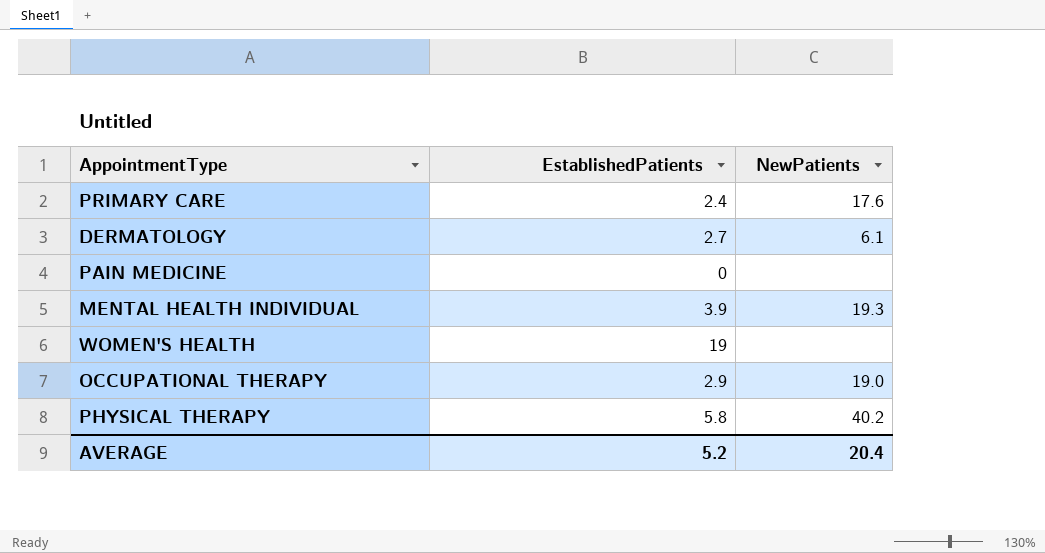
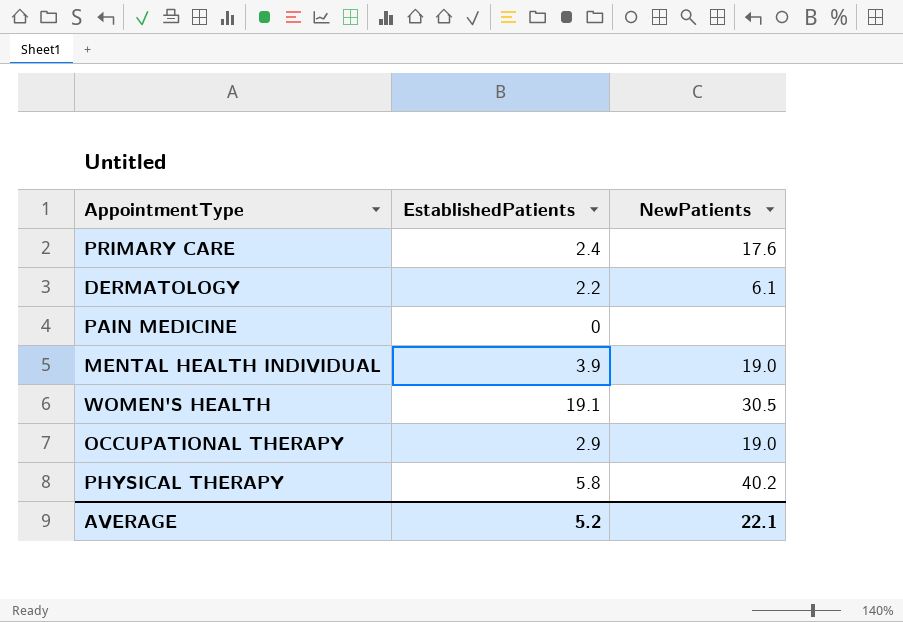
DERMATOLOGY | EstablishedPatients: 2.7 -> 2.2
MENTAL HEALTH INDIVIDUAL | NewPatients: 19.3 -> 19.0
WOMEN'S HEALTH | EstablishedPatients: 19 -> 19.1
WOMEN'S HEALTH | NewPatients: none -> 30.5
AVERAGE | NewPatients: 20.4 -> 22.1

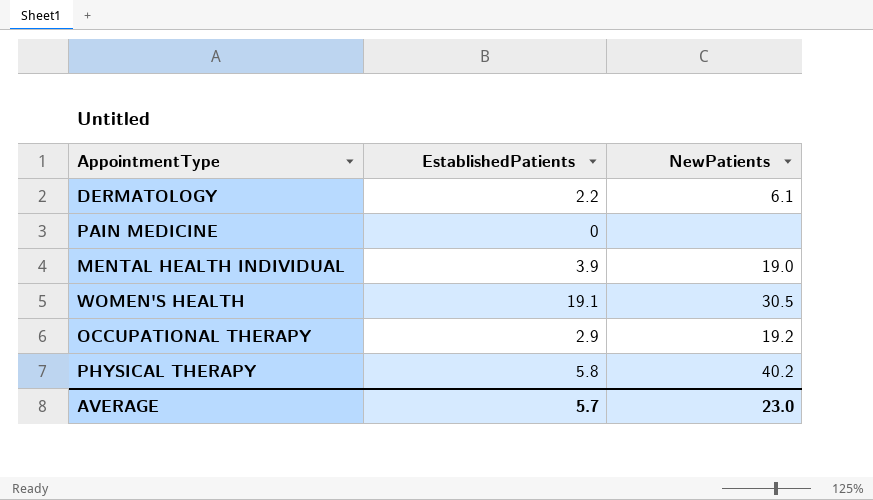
row PRIMARY CARE: 2.4 | 17.6 -> none
OCCUPATIONAL THERAPY | NewPatients: 19.0 -> 19.2
AVERAGE | EstablishedPatients: 5.2 -> 5.7
AVERAGE | NewPatients: 22.1 -> 23.0

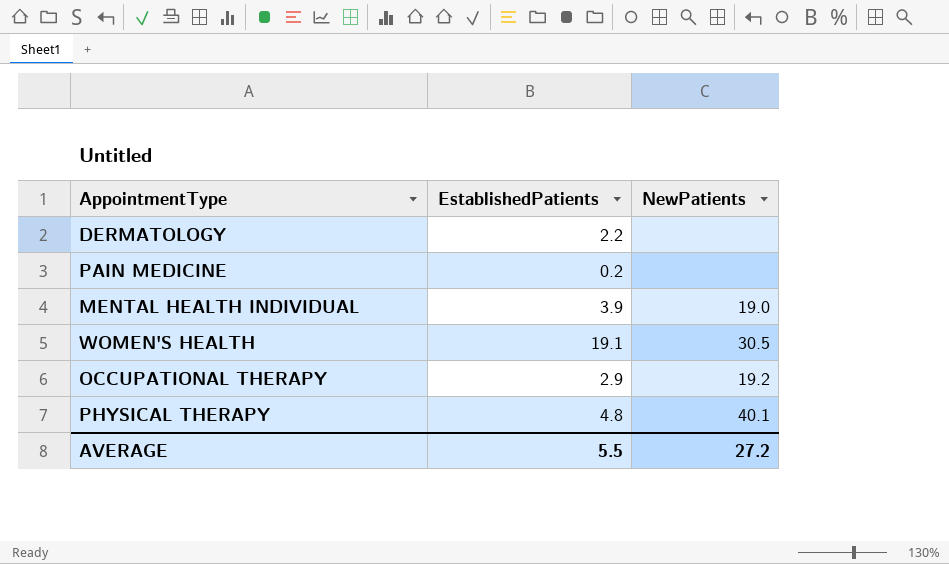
DERMATOLOGY | NewPatients: 6.1 -> none
PAIN MEDICINE | EstablishedPatients: 0 -> 0.2
PHYSICAL THERAPY | EstablishedPatients: 5.8 -> 4.8
PHYSICAL THERAPY | NewPatients: 40.2 -> 40.1
AVERAGE | EstablishedPatients: 5.7 -> 5.5
AVERAGE | NewPatients: 23.0 -> 27.2

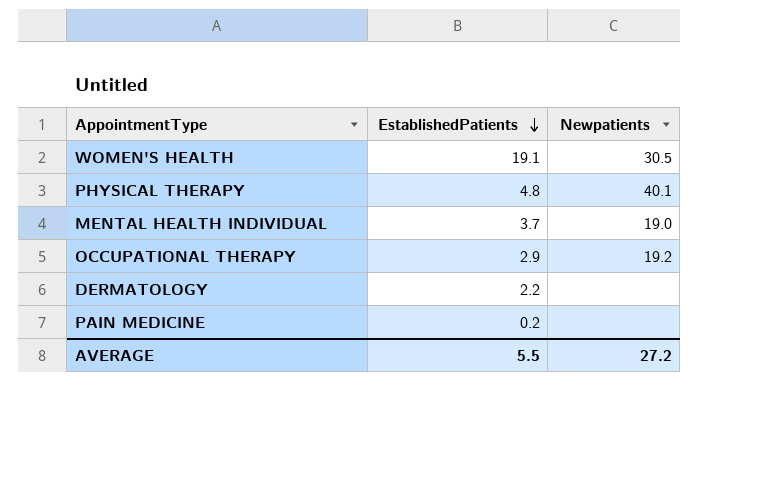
row order: none -> EstablishedPatients descending
column name: NewPatients -> Newpatients
MENTAL HEALTH INDIVIDUAL | EstablishedPatients: 3.9 -> 3.7

